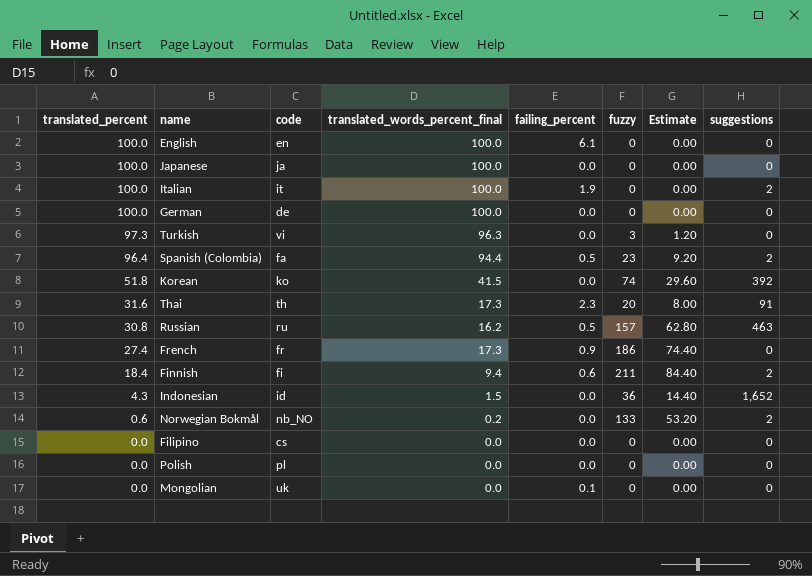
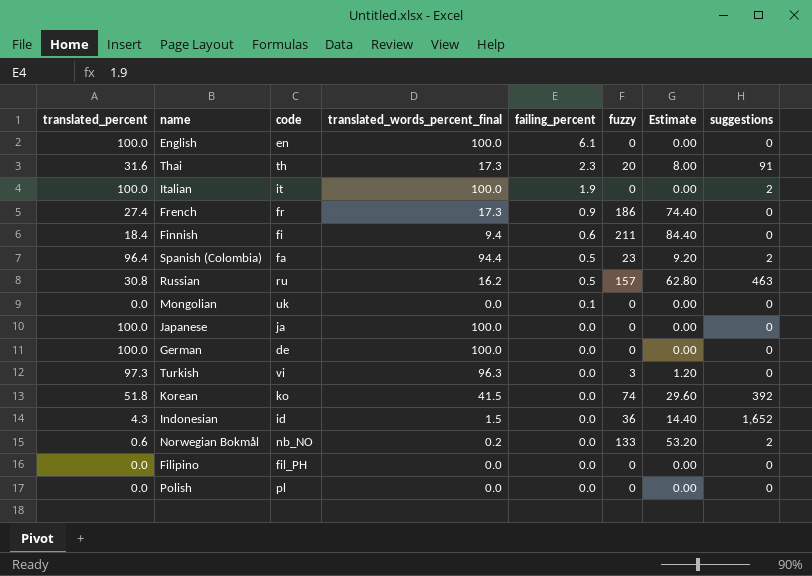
row order: translated_percent descending -> failing_percent descending
Finnish | suggestions: 2 -> 0
Filipino | code: cs -> fil_PH

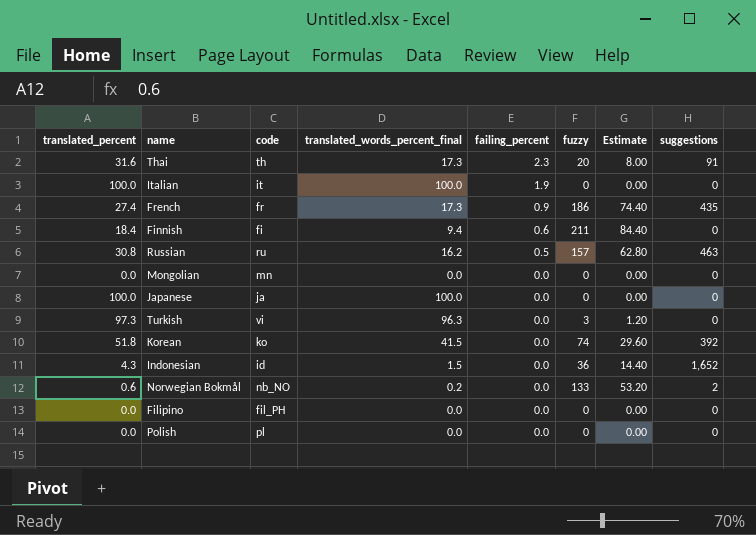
row English: 100.0 | en | 100.0 | 6.1 | 0 | 0.00 | 0 -> none
row Spanish (Colombia): 96.4 | fa | 94.4 | 0.5 | 23 | 9.20 | 2 -> none
row German: 100.0 | de | 100.0 | 0.0 | 0 | 0.00 | 0 -> none
Italian | suggestions: 2 -> 0
French | suggestions: 0 -> 435
Mongolian | code: uk -> mn
Mongolian | failing_percent: 0.1 -> 0.0

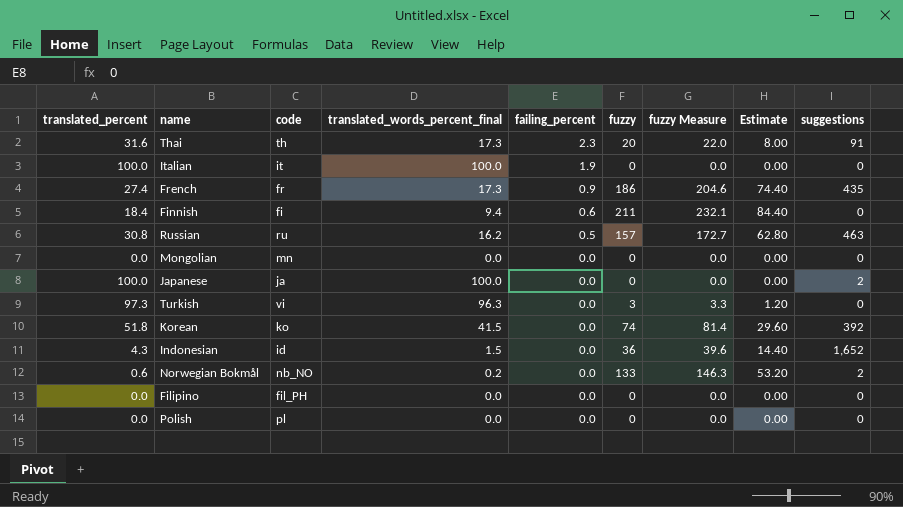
column fuzzy Measure | formula: none -> [fuzzy] * 1.1
Japanese | suggestions: 0 -> 2

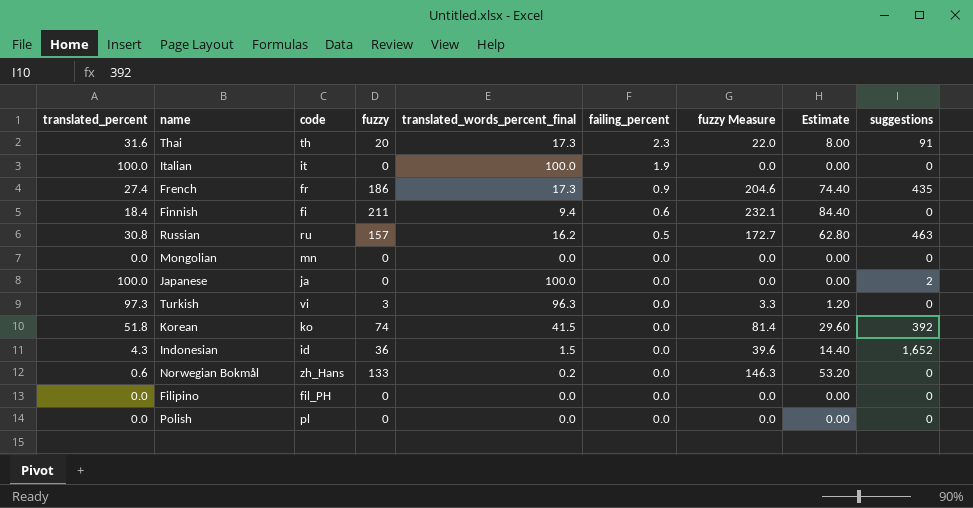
column fuzzy | position: 6 -> 4
Norwegian Bokmål | code: nb_NO -> zh_Hans
Norwegian Bokmål | suggestions: 2 -> 0

